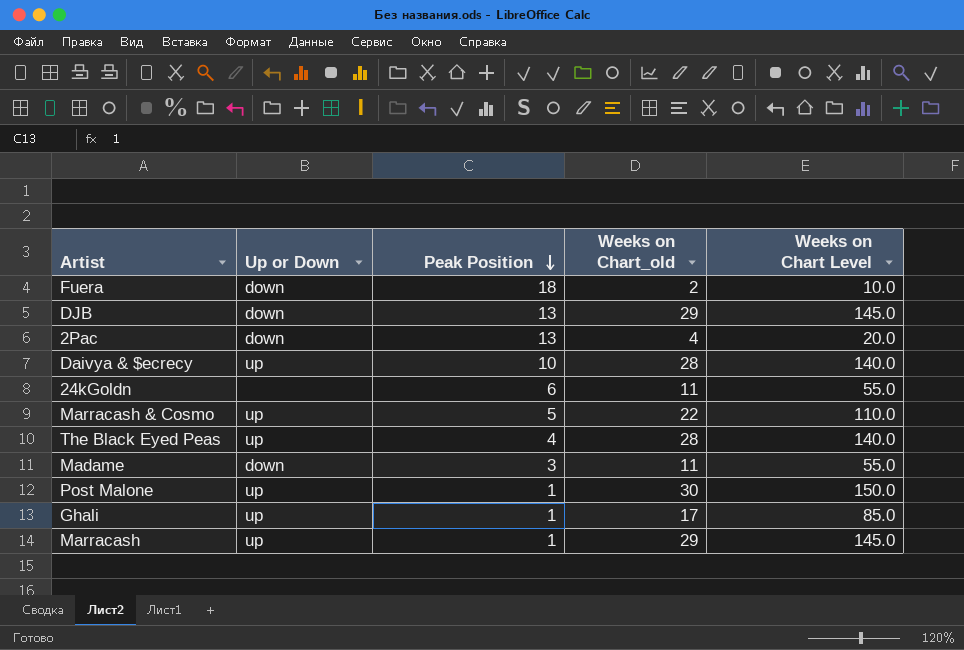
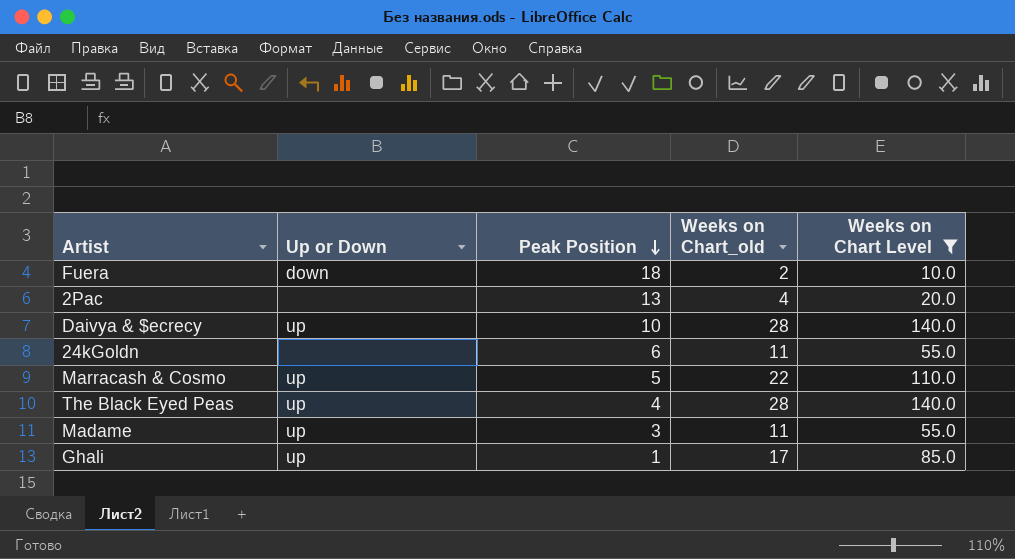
filter: none -> Weeks on Chart Level <= 140.0
2Pac | Up or Down: down -> none
Madame | Up or Down: down -> up

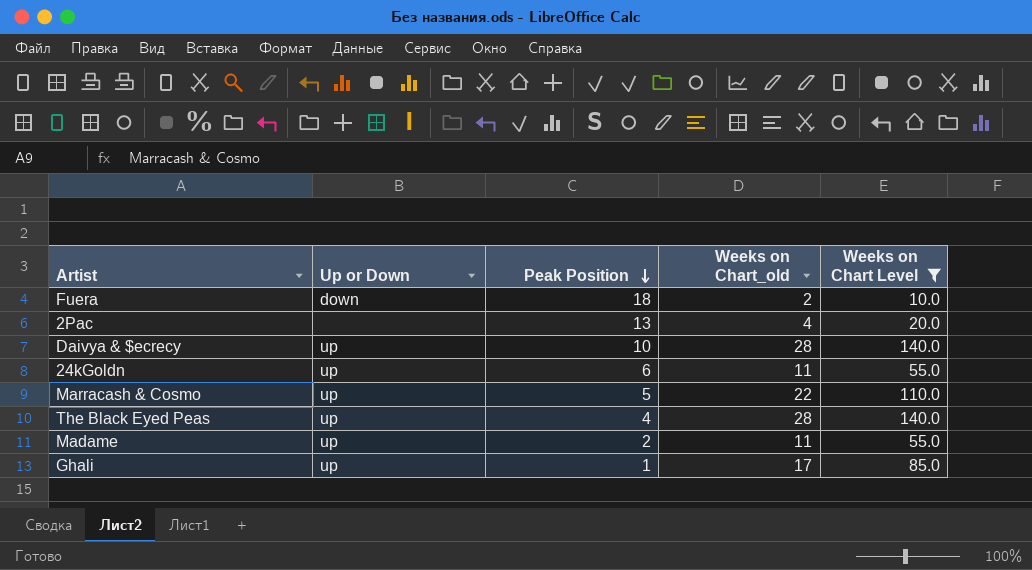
24kGoldn | Up or Down: none -> up
Madame | Peak Position: 3 -> 2

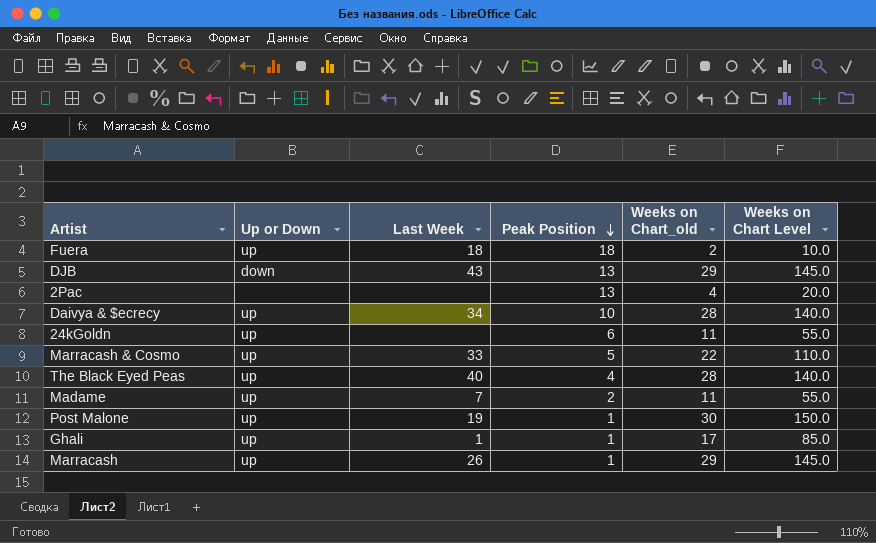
filter: Weeks on Chart Level <= 140.0 -> none
column Last Week | position: none -> 3
Fuera | Up or Down: down -> up

